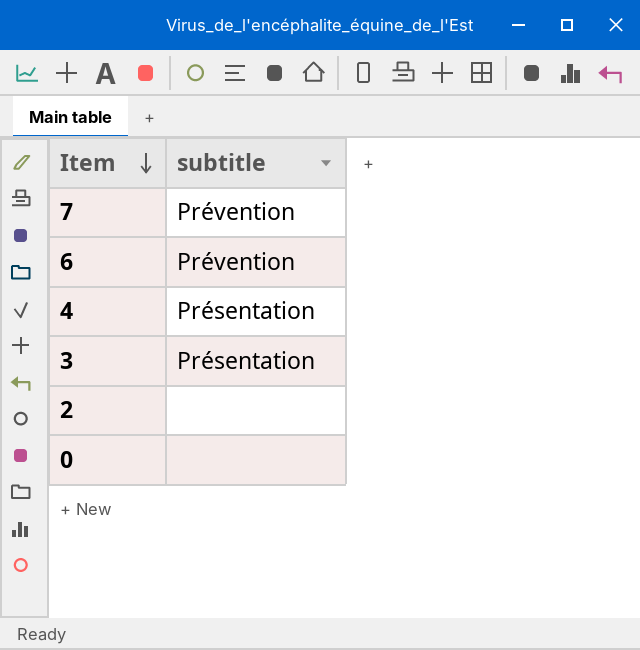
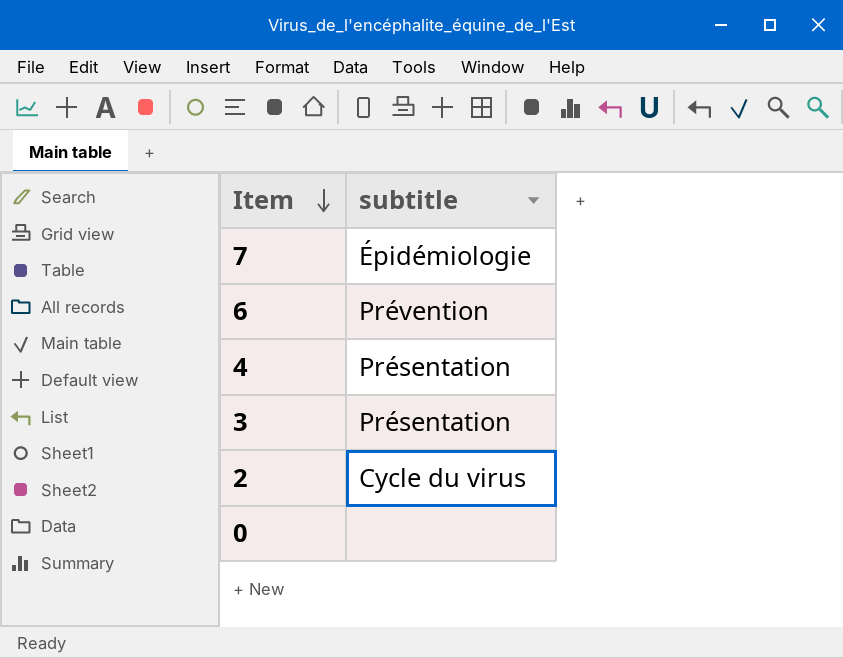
7 | subtitle: Prévention -> Épidémiologie
2 | subtitle: none -> Cycle du virus

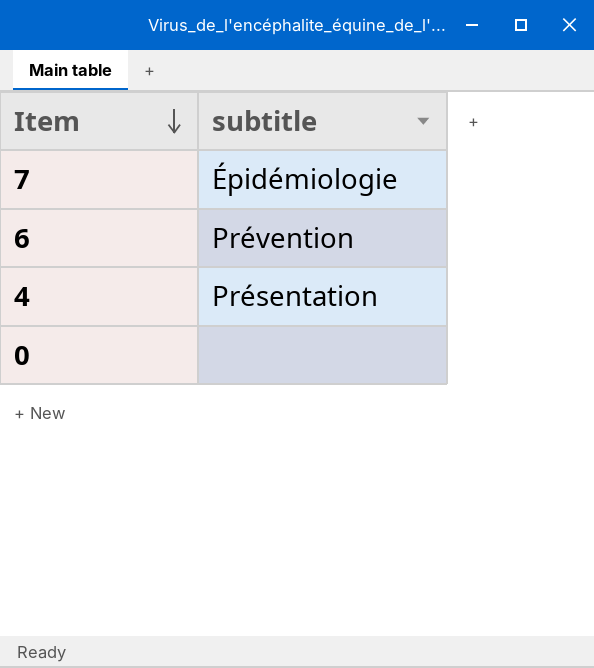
row 3: Présentation -> none
row 2: Cycle du virus -> none

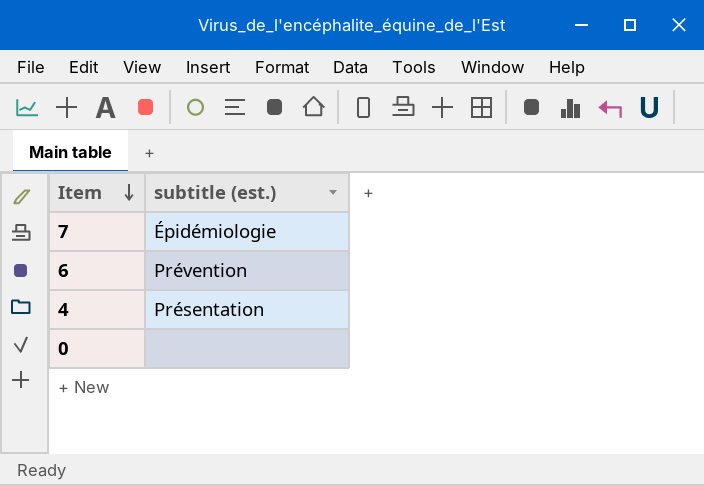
column name: subtitle -> subtitle (est.)

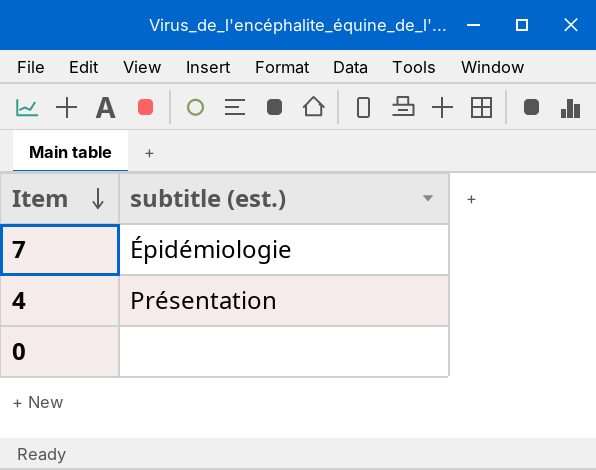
row 6: Prévention -> none

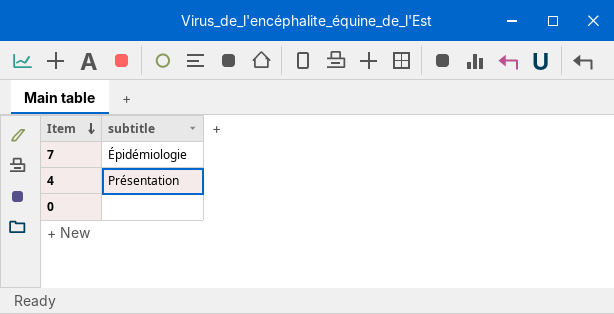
column name: subtitle (est.) -> subtitle

